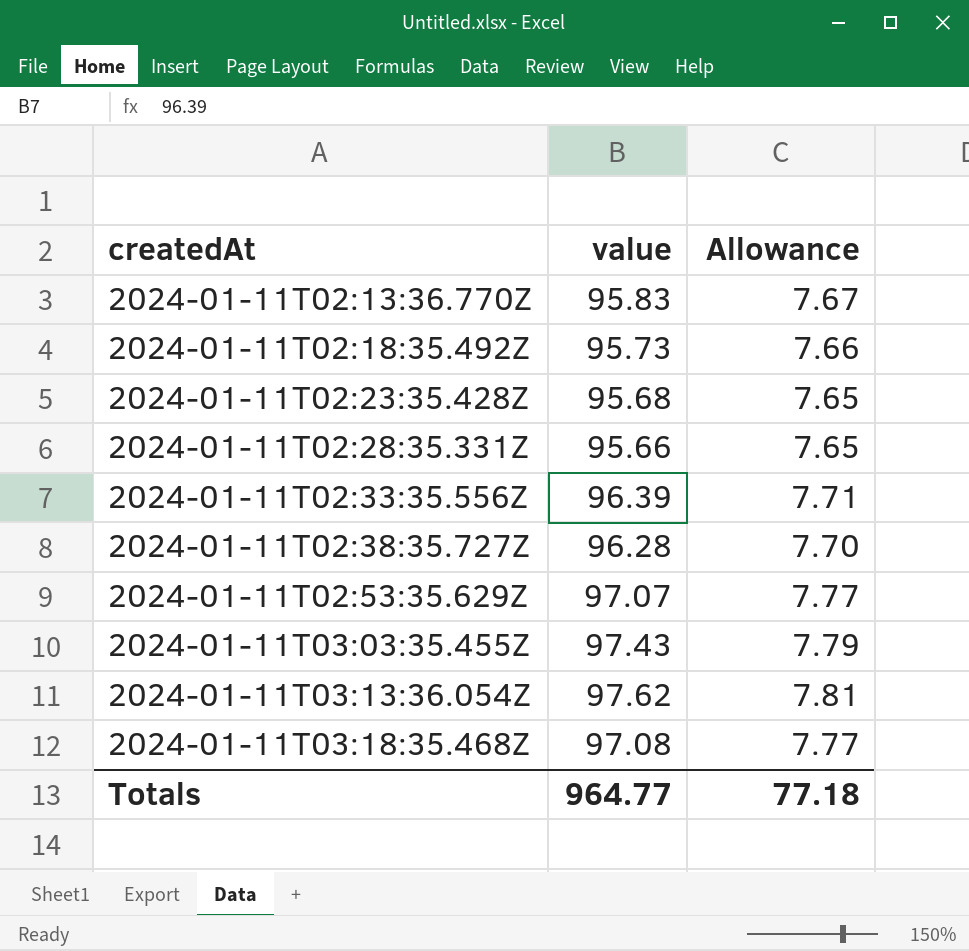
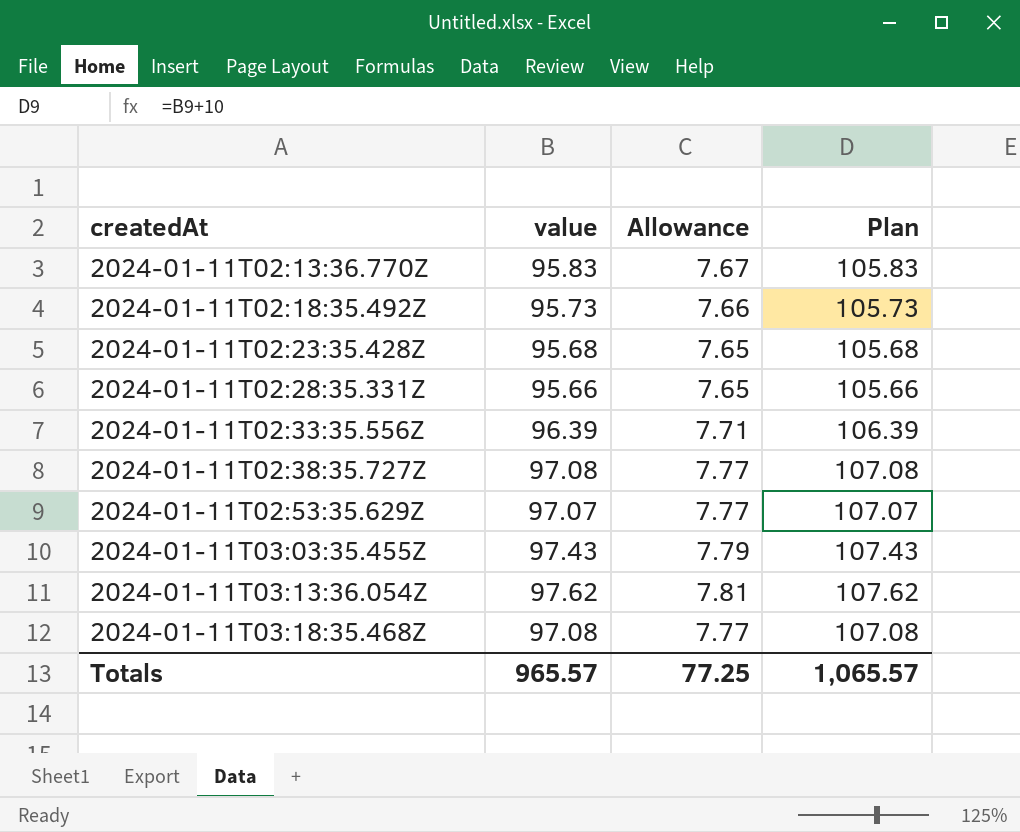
column Plan | formula: none -> [value] + 10
2024-01-11T02:38:35.727Z | value: 96.28 -> 97.08
2024-01-11T02:38:35.727Z | Allowance: 7.70 -> 7.77
Totals | value: 964.77 -> 965.57
Totals | Allowance: 77.18 -> 77.25

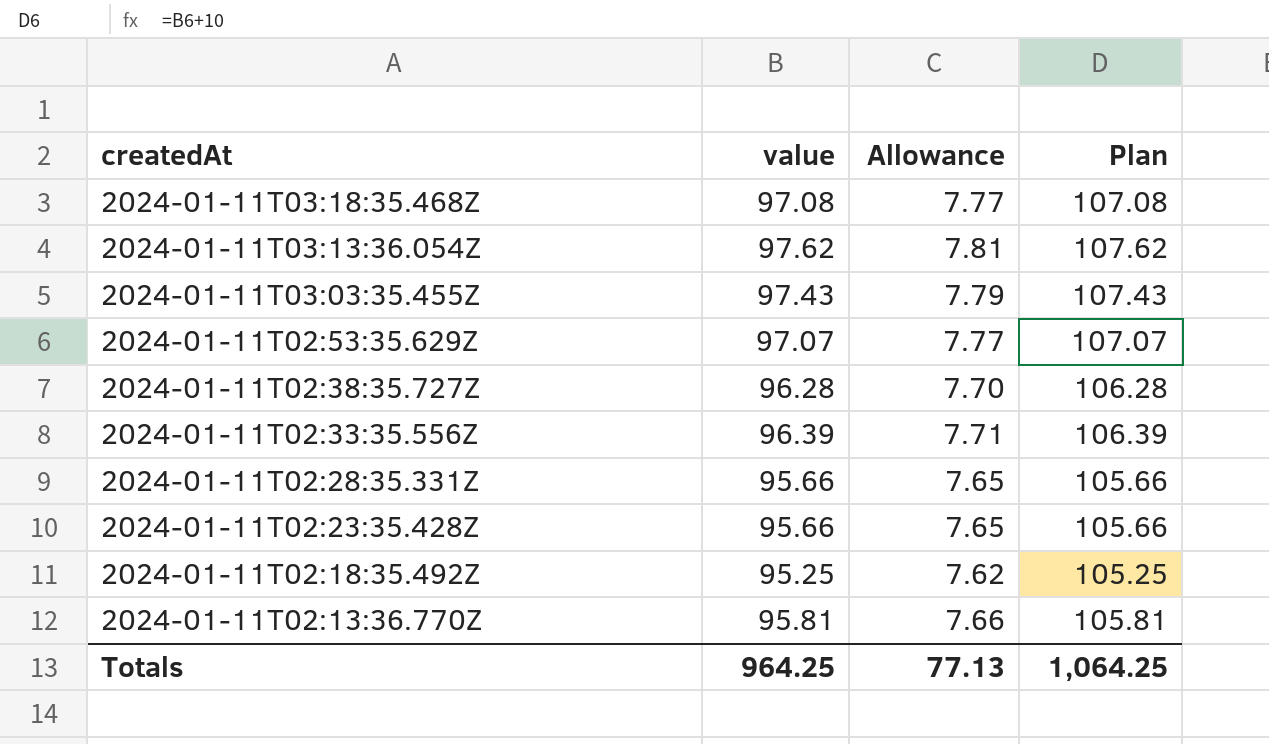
row order: createdAt ascending -> createdAt descending
2024-01-11T02:38:35.727Z | value: 97.08 -> 96.28
2024-01-11T02:38:35.727Z | Allowance: 7.77 -> 7.70
2024-01-11T02:38:35.727Z | Plan: 107.08 -> 106.28
2024-01-11T02:23:35.428Z | value: 95.68 -> 95.66
2024-01-11T02:23:35.428Z | Plan: 105.68 -> 105.66
2024-01-11T02:18:35.492Z | value: 95.73 -> 95.25
2024-01-11T02:18:35.492Z | Allowance: 7.66 -> 7.62
2024-01-11T02:18:35.492Z | Plan: 105.73 -> 105.25
2024-01-11T02:13:36.770Z | value: 95.83 -> 95.81
2024-01-11T02:13:36.770Z | Allowance: 7.67 -> 7.66
2024-01-11T02:13:36.770Z | Plan: 105.83 -> 105.81
Totals | value: 965.57 -> 964.25
Totals | Allowance: 77.25 -> 77.13
Totals | Plan: 1,065.57 -> 1,064.25

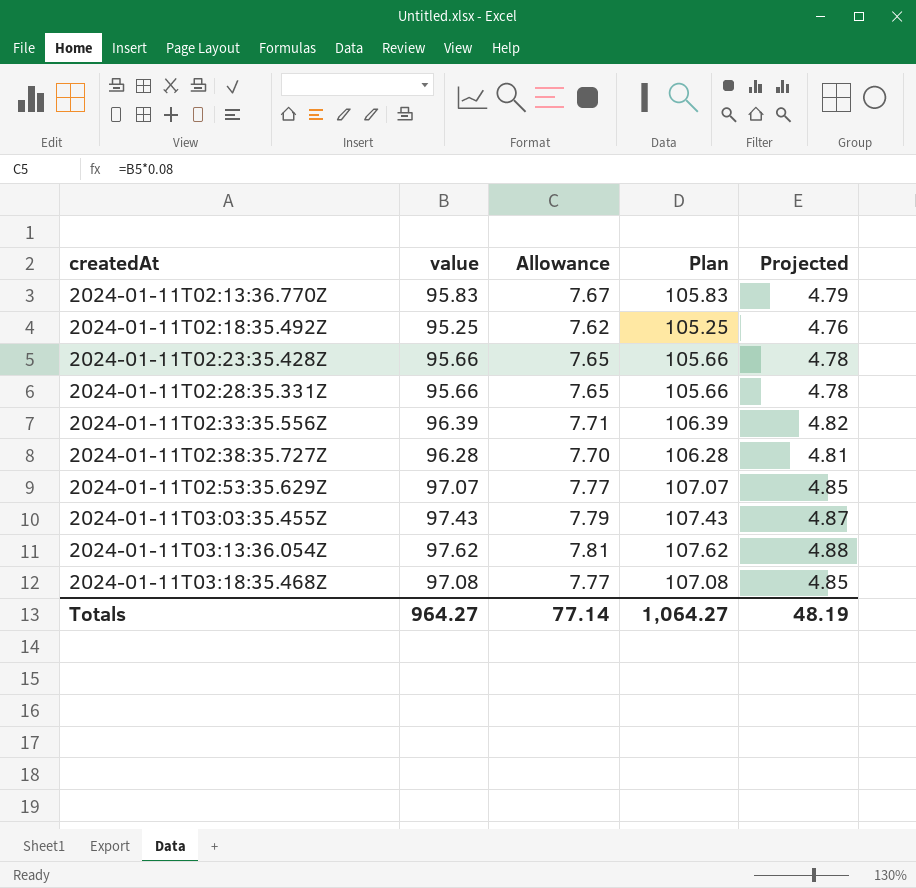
row order: createdAt descending -> createdAt ascending
column Projected | formula: none -> [value] * 0.05
2024-01-11T02:13:36.770Z | value: 95.81 -> 95.83
2024-01-11T02:13:36.770Z | Allowance: 7.66 -> 7.67
2024-01-11T02:13:36.770Z | Plan: 105.81 -> 105.83
Totals | value: 964.25 -> 964.27
Totals | Allowance: 77.13 -> 77.14
Totals | Plan: 1,064.25 -> 1,064.27

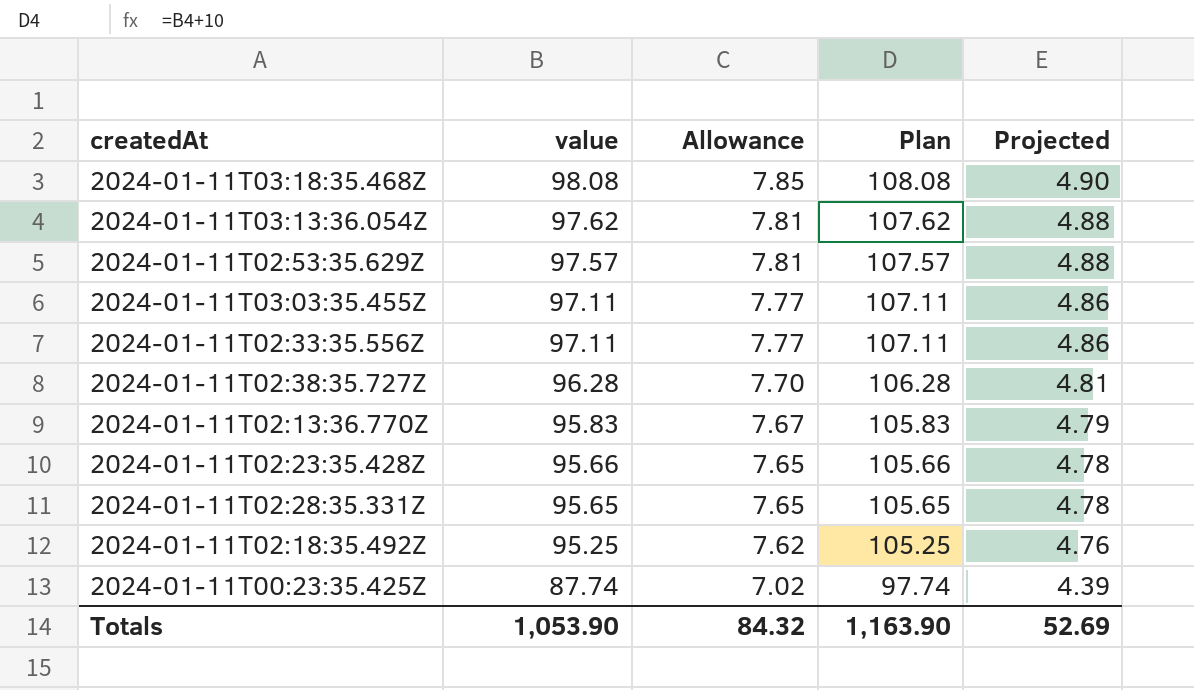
row order: createdAt ascending -> value descending
2024-01-11T03:18:35.468Z | value: 97.08 -> 98.08
2024-01-11T03:18:35.468Z | Allowance: 7.77 -> 7.85
2024-01-11T03:18:35.468Z | Plan: 107.08 -> 108.08
2024-01-11T03:18:35.468Z | Projected: 4.85 -> 4.90
2024-01-11T02:53:35.629Z | value: 97.07 -> 97.57
2024-01-11T02:53:35.629Z | Allowance: 7.77 -> 7.81
2024-01-11T02:53:35.629Z | Plan: 107.07 -> 107.57
2024-01-11T02:53:35.629Z | Projected: 4.85 -> 4.88
2024-01-11T03:03:35.455Z | value: 97.43 -> 97.11
2024-01-11T03:03:35.455Z | Allowance: 7.79 -> 7.77
2024-01-11T03:03:35.455Z | Plan: 107.43 -> 107.11
2024-01-11T03:03:35.455Z | Projected: 4.87 -> 4.86
2024-01-11T02:33:35.556Z | value: 96.39 -> 97.11
2024-01-11T02:33:35.556Z | Allowance: 7.71 -> 7.77
2024-01-11T02:33:35.556Z | Plan: 106.39 -> 107.11
2024-01-11T02:33:35.556Z | Projected: 4.82 -> 4.86
2024-01-11T02:28:35.331Z | value: 95.66 -> 95.65
2024-01-11T02:28:35.331Z | Plan: 105.66 -> 105.65
row 2024-01-11T00:23:35.425Z: none -> 87.74 | 7.02 | 97.74 | 4.39
Totals | value: 964.27 -> 1,053.90
Totals | Allowance: 77.14 -> 84.32
Totals | Plan: 1,064.27 -> 1,163.90
Totals | Projected: 48.19 -> 52.69

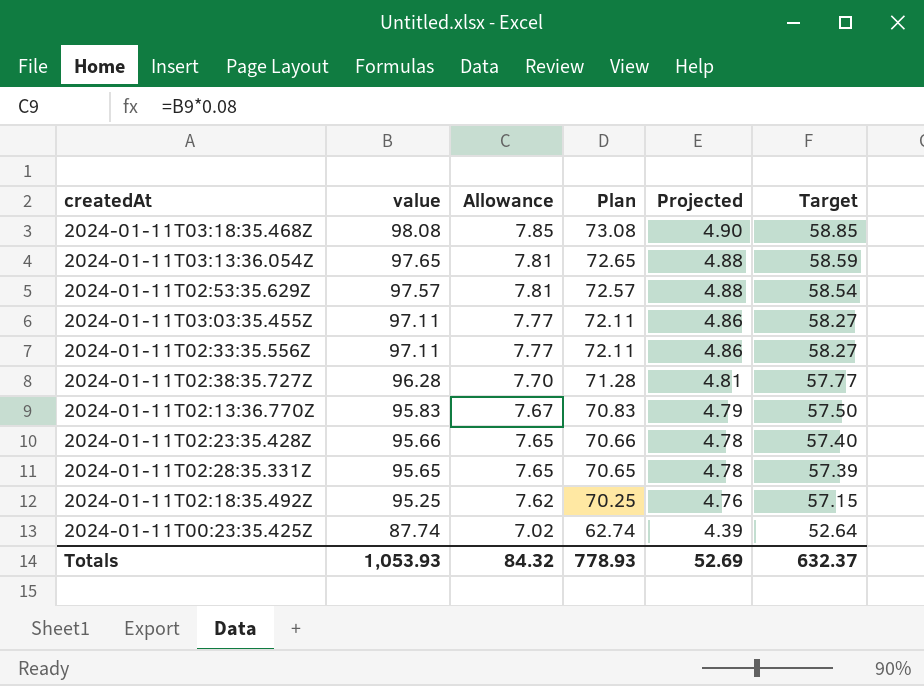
column Plan | formula: [value] + 10 -> [value] - 25
column Target | formula: none -> [value] * 0.6
2024-01-11T03:13:36.054Z | value: 97.62 -> 97.65
Totals | value: 1,053.90 -> 1,053.93
Totals | Plan: 1,163.90 -> 778.93

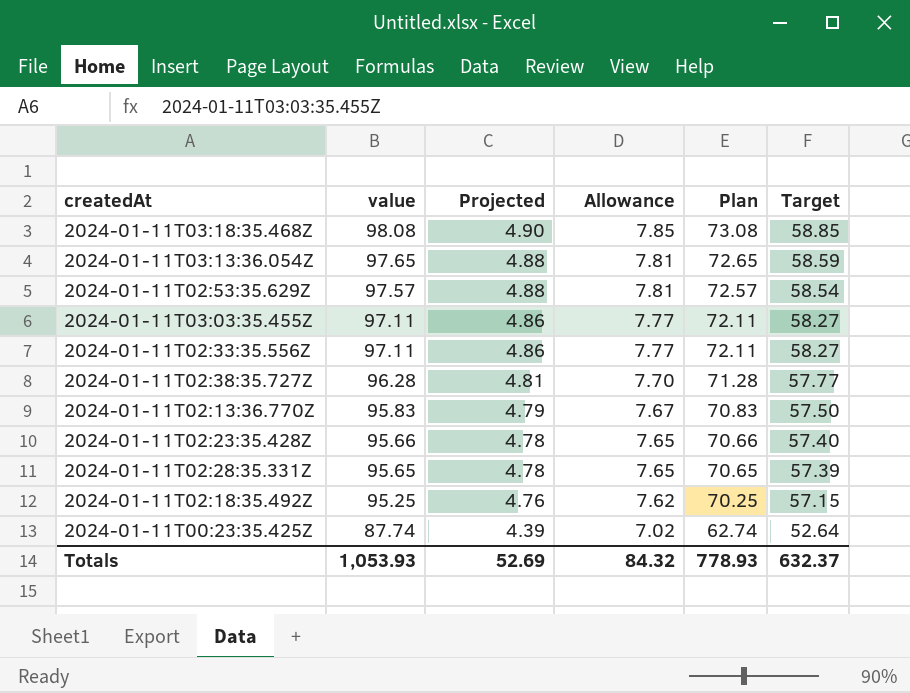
column Projected | position: 5 -> 3

